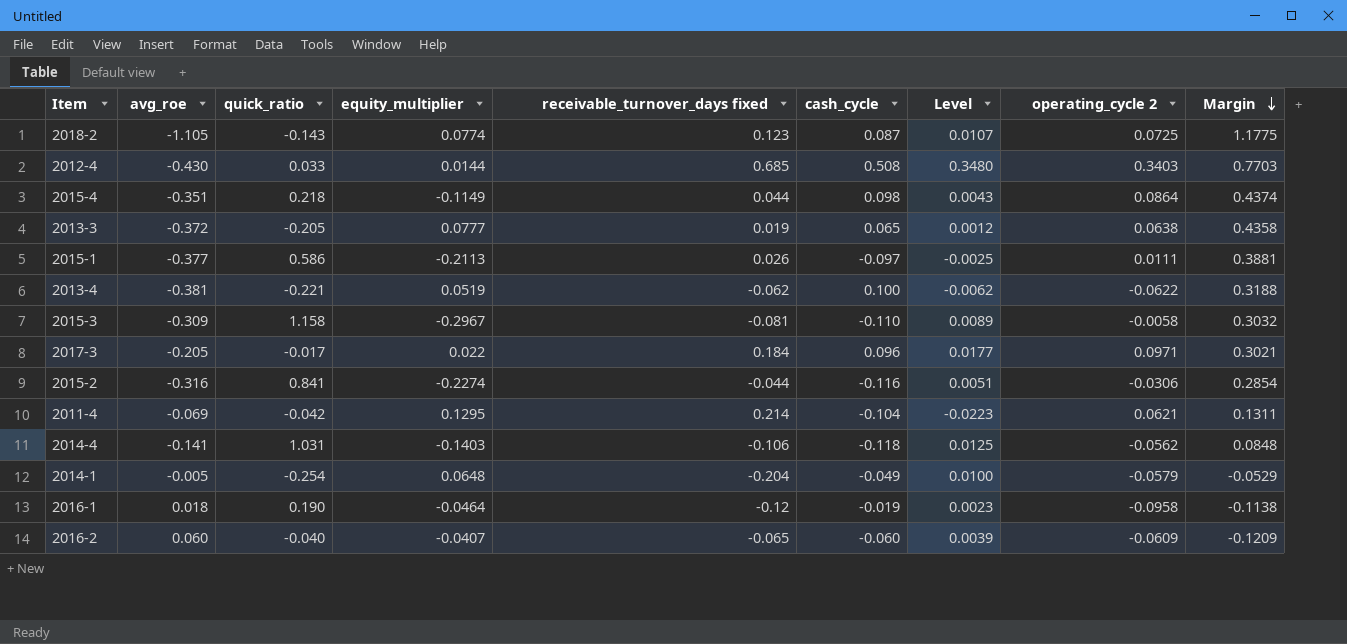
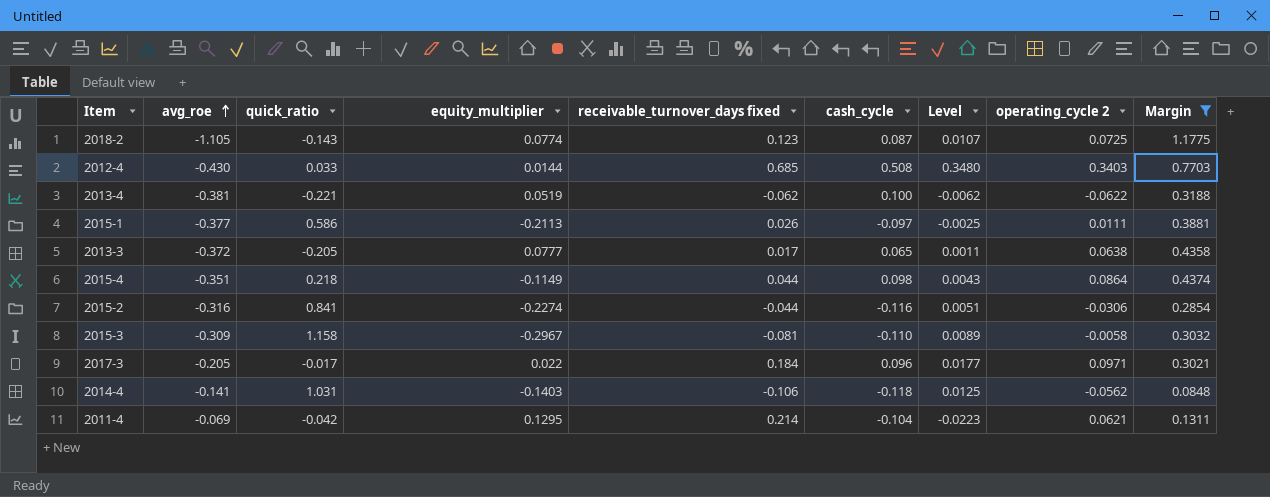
filter: none -> Margin >= 0.0848
row order: Margin descending -> avg_roe ascending
2013-3 | receivable_turnover_days fixed: 0.019 -> 0.017
2013-3 | Level: 0.0012 -> 0.0011

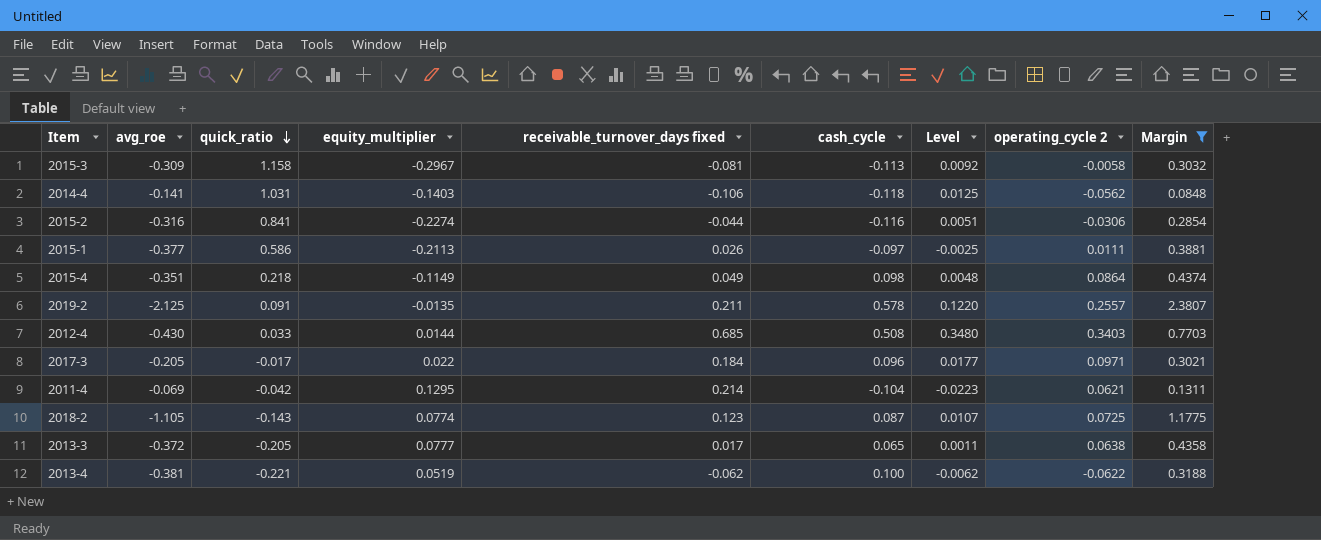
row order: avg_roe ascending -> quick_ratio descending
2015-3 | cash_cycle: -0.110 -> -0.113
2015-3 | Level: 0.0089 -> 0.0092
2015-4 | receivable_turnover_days fixed: 0.044 -> 0.049
2015-4 | Level: 0.0043 -> 0.0048
row 2019-2: none -> -2.125 | 0.091 | -0.0135 | 0.211 | 0.578 | 0.1220 | 0.2557 | 2.3807

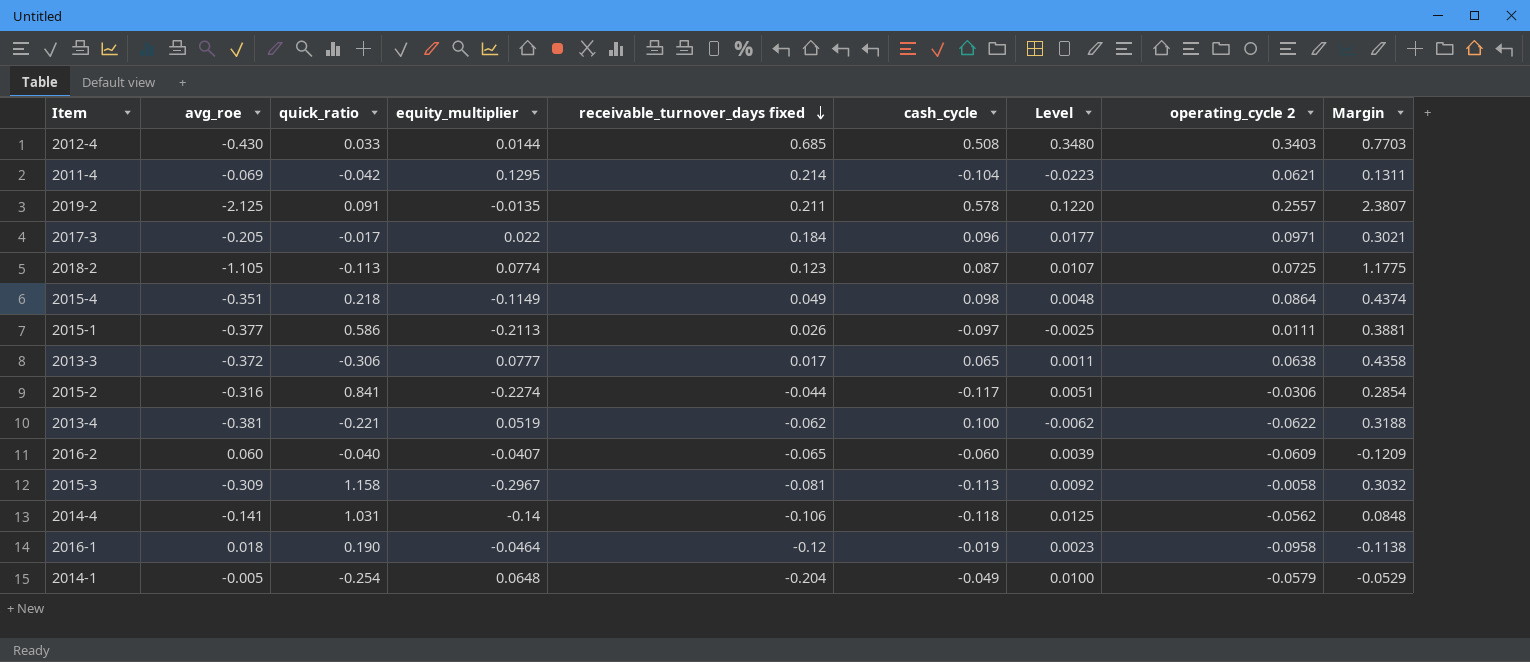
filter: Margin >= 0.0848 -> none
row order: quick_ratio descending -> receivable_turnover_days fixed descending
2018-2 | quick_ratio: -0.143 -> -0.113
2013-3 | quick_ratio: -0.205 -> -0.306
2015-2 | cash_cycle: -0.116 -> -0.117
2014-4 | equity_multiplier: -0.1403 -> -0.14

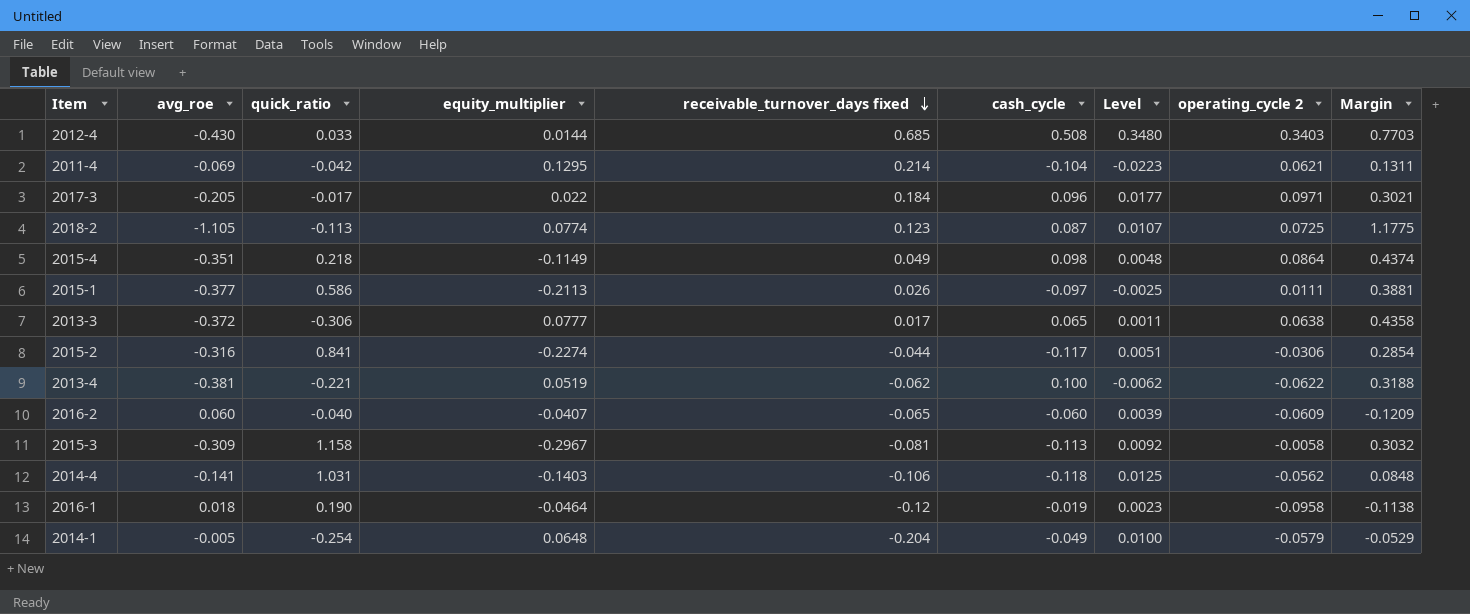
row 2019-2: -2.125 | 0.091 | -0.0135 | 0.211 | 0.578 | 0.1220 | 0.2557 | 2.3807 -> none
2014-4 | equity_multiplier: -0.14 -> -0.1403

